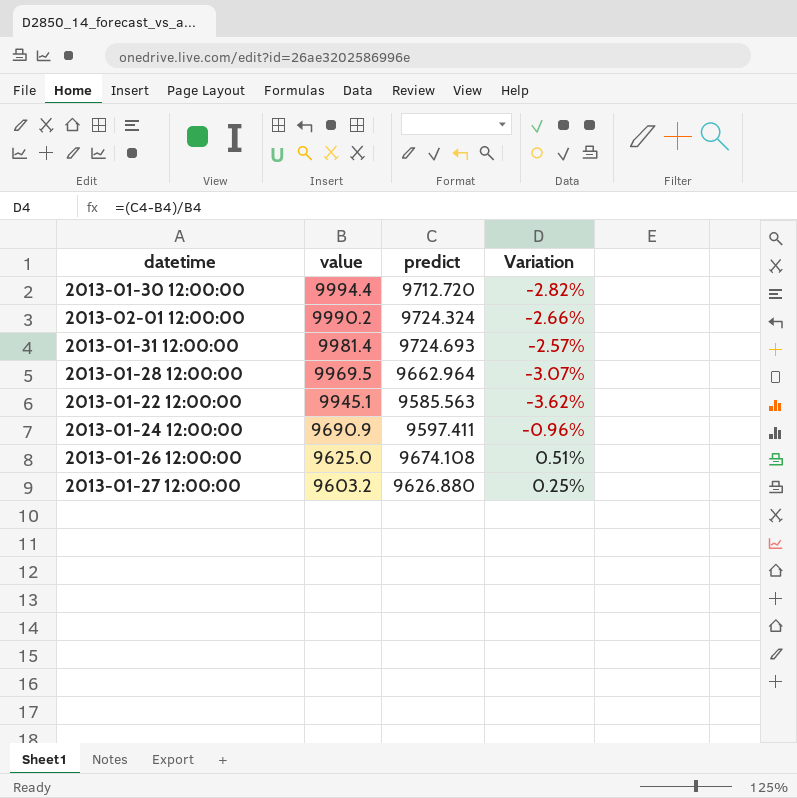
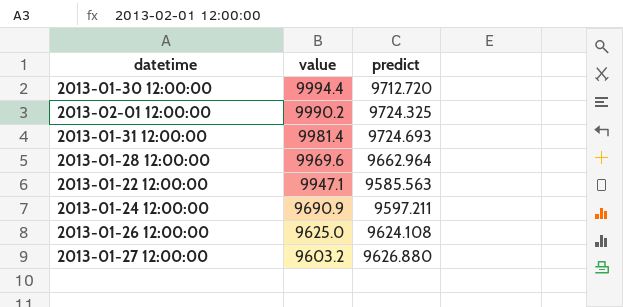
column Variation | formula: ([predict] - [value]) / [value] -> none
2013-02-01 12:00:00 | predict: 9724.324 -> 9724.325
2013-01-28 12:00:00 | value: 9969.5 -> 9969.6
2013-01-22 12:00:00 | value: 9945.1 -> 9947.1
2013-01-24 12:00:00 | predict: 9597.411 -> 9597.211
2013-01-26 12:00:00 | predict: 9674.108 -> 9624.108

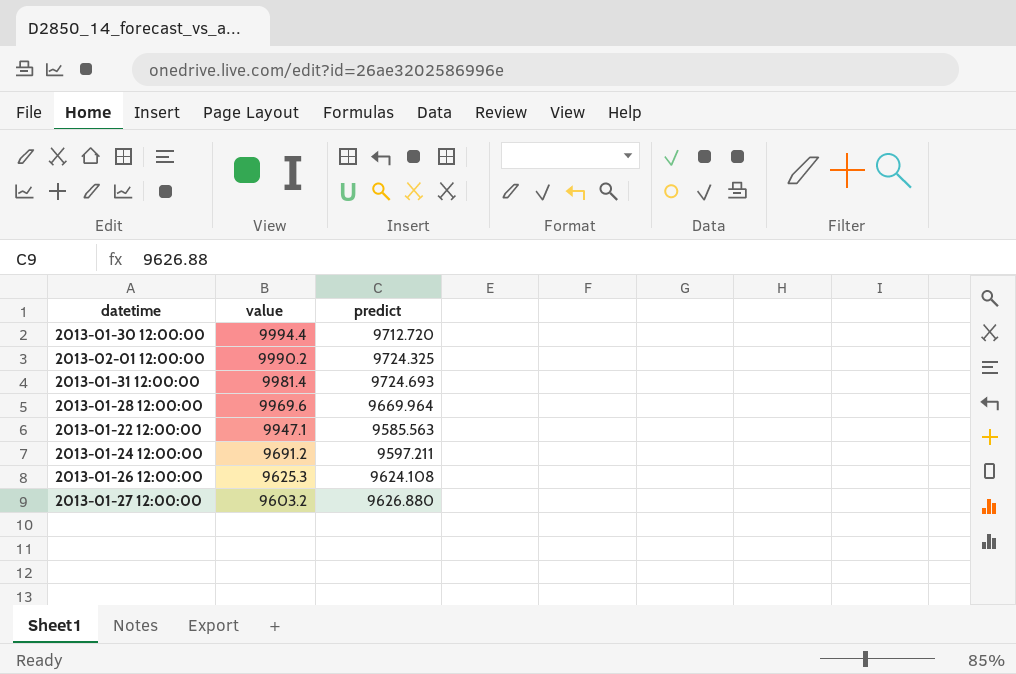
2013-01-28 12:00:00 | predict: 9662.964 -> 9669.964
2013-01-24 12:00:00 | value: 9690.9 -> 9691.2
2013-01-26 12:00:00 | value: 9625.0 -> 9625.3

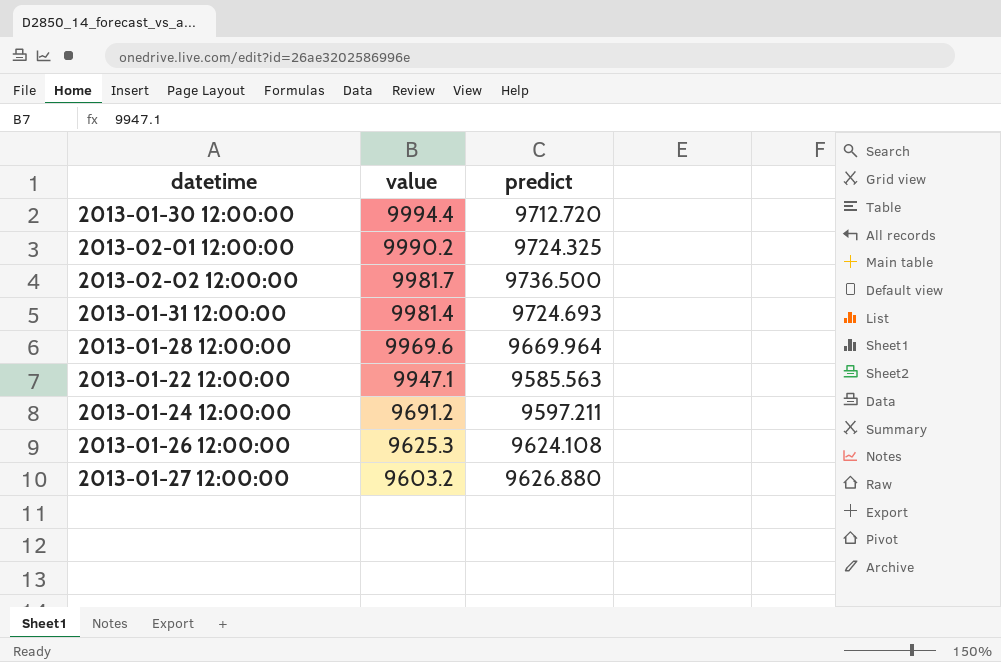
row 2013-02-02 12:00:00: none -> 9981.7 | 9736.500

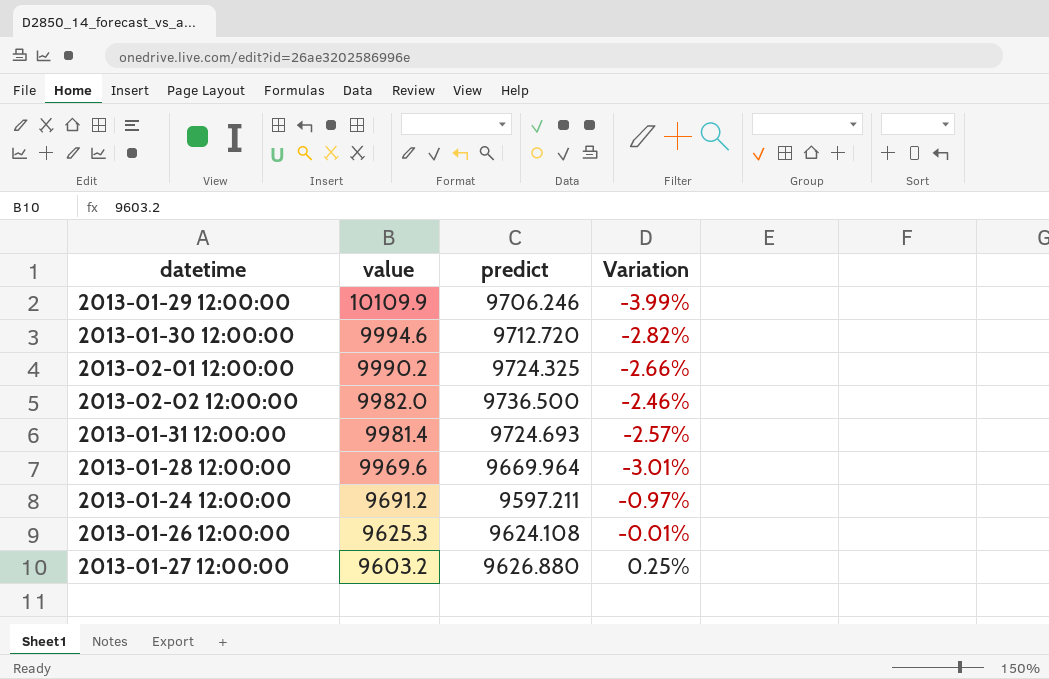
column Variation | formula: none -> ([predict] - [value]) / [value]
row 2013-01-22 12:00:00: 9947.1 | 9585.563 -> none
row 2013-01-29 12:00:00: none -> 10109.9 | 9706.246 | -3.99%
2013-01-30 12:00:00 | value: 9994.4 -> 9994.6
2013-02-02 12:00:00 | value: 9981.7 -> 9982.0

